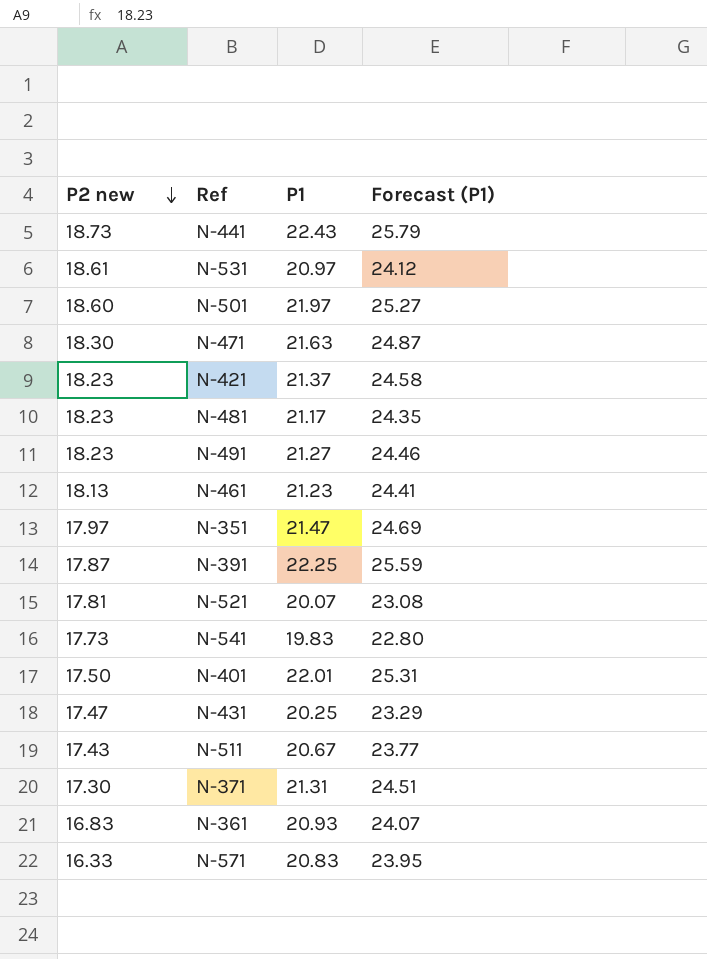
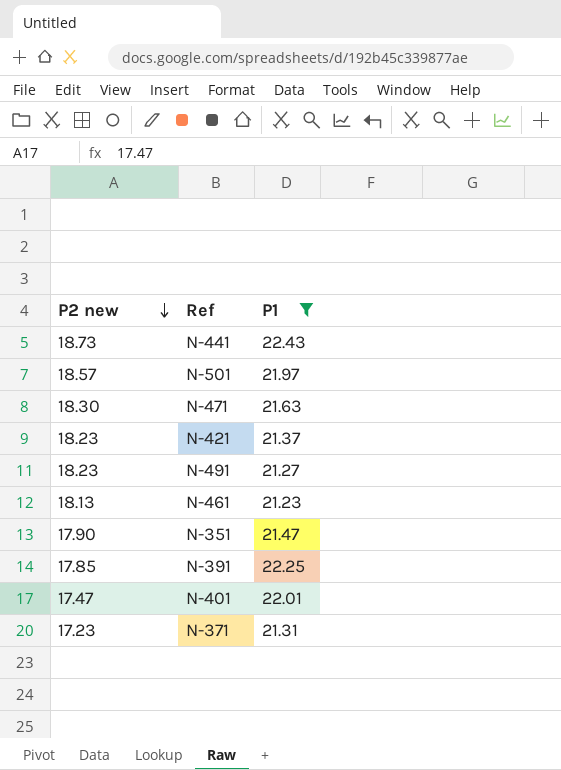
filter: none -> P1 >= 21.23
column Forecast (P1) | formula: [P1] * 1.15 -> none
N-501 | P2 new: 18.60 -> 18.57
N-351 | P2 new: 17.97 -> 17.90
N-391 | P2 new: 17.87 -> 17.85
N-401 | P2 new: 17.50 -> 17.47
N-371 | P2 new: 17.30 -> 17.23

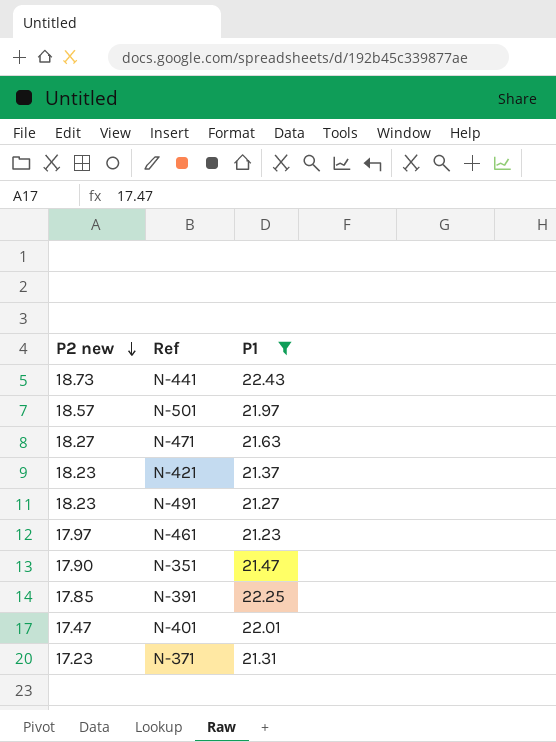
N-471 | P2 new: 18.30 -> 18.27
N-461 | P2 new: 18.13 -> 17.97

